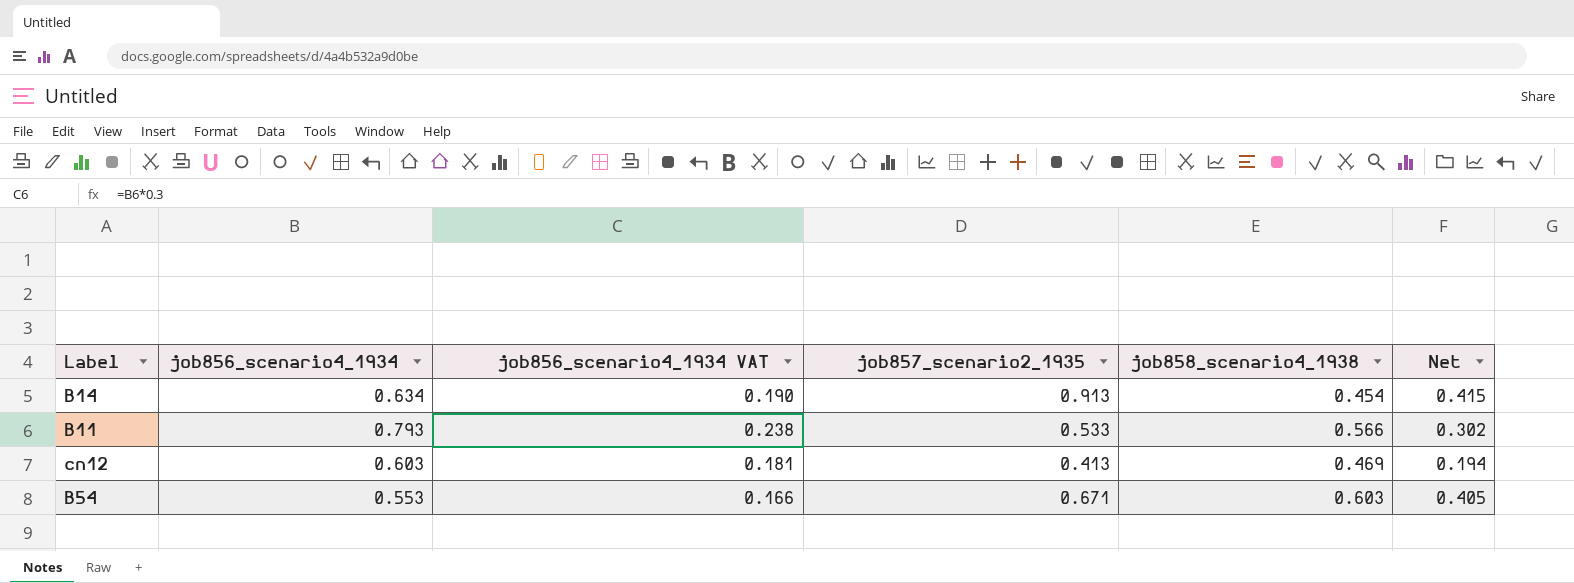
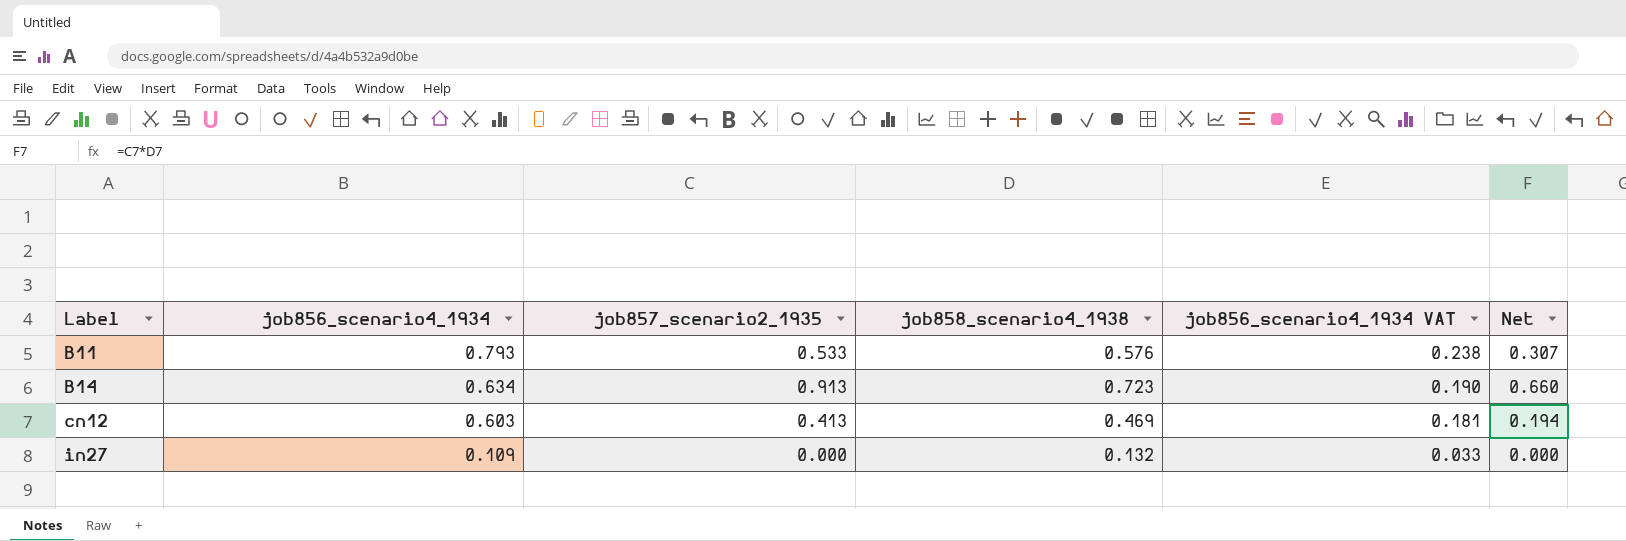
row order: none -> Label ascending
column job856_scenario4_1934 VAT | position: 3 -> 5
row B54: 0.553 | 0.166 | 0.671 | 0.603 | 0.405 -> none
B11 | job858_scenario4_1938: 0.566 -> 0.576
B11 | Net: 0.302 -> 0.307
B14 | job858_scenario4_1938: 0.454 -> 0.723
B14 | Net: 0.415 -> 0.660
row in27: none -> 0.109 | 0.000 | 0.132 | 0.033 | 0.000

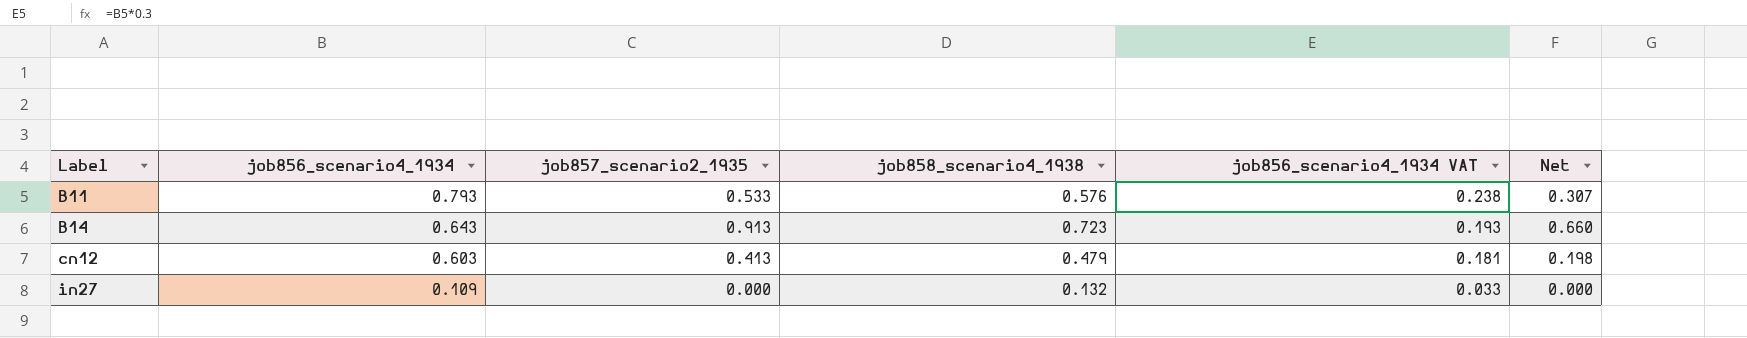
B14 | job856_scenario4_1934: 0.634 -> 0.643
B14 | job856_scenario4_1934 VAT: 0.190 -> 0.193
cn12 | job858_scenario4_1938: 0.469 -> 0.479
cn12 | Net: 0.194 -> 0.198

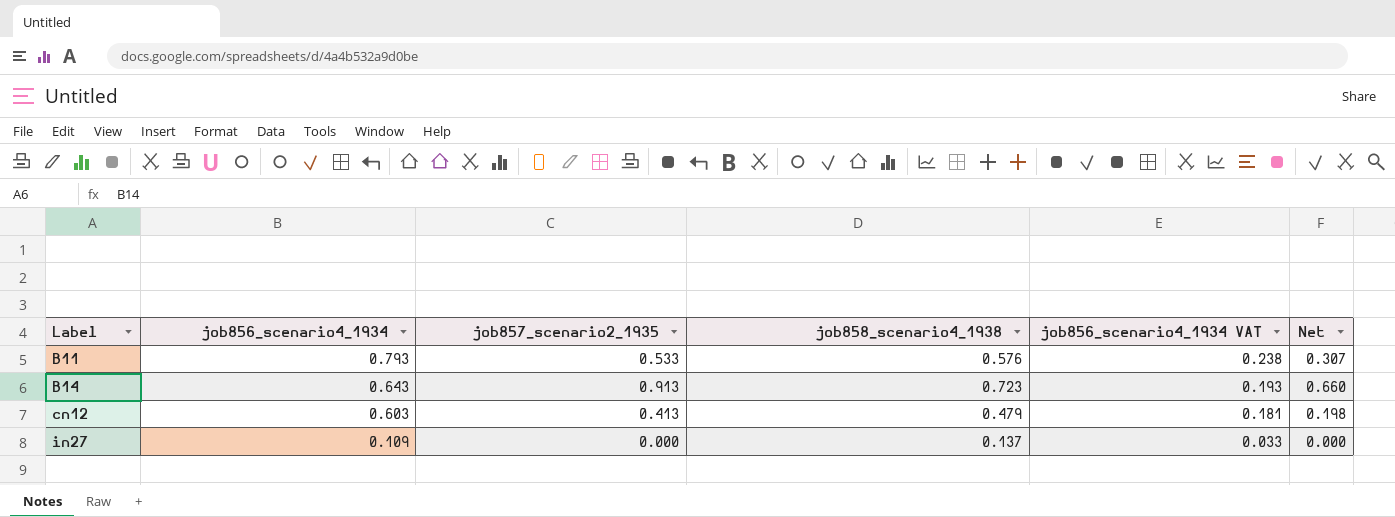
in27 | job858_scenario4_1938: 0.132 -> 0.137

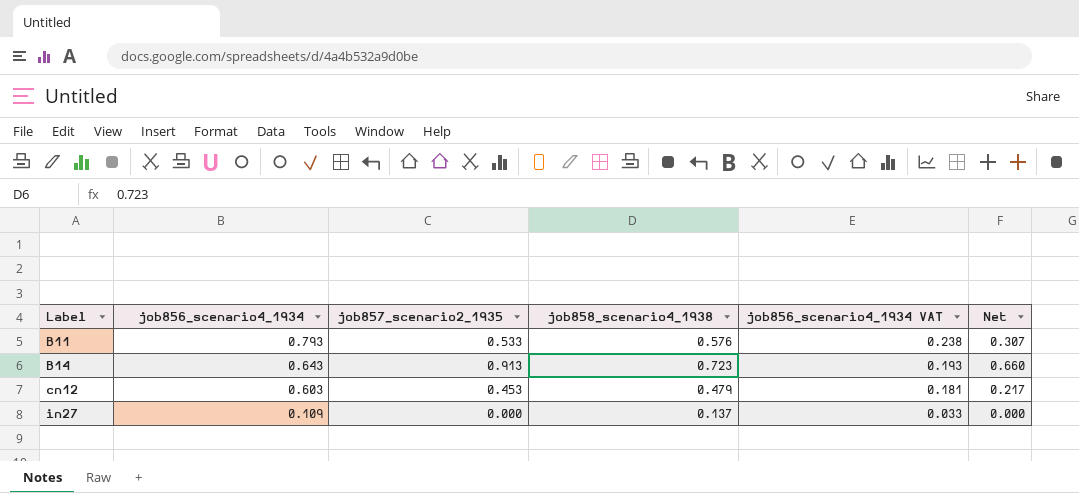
cn12 | job857_scenario2_1935: 0.413 -> 0.453
cn12 | Net: 0.198 -> 0.217

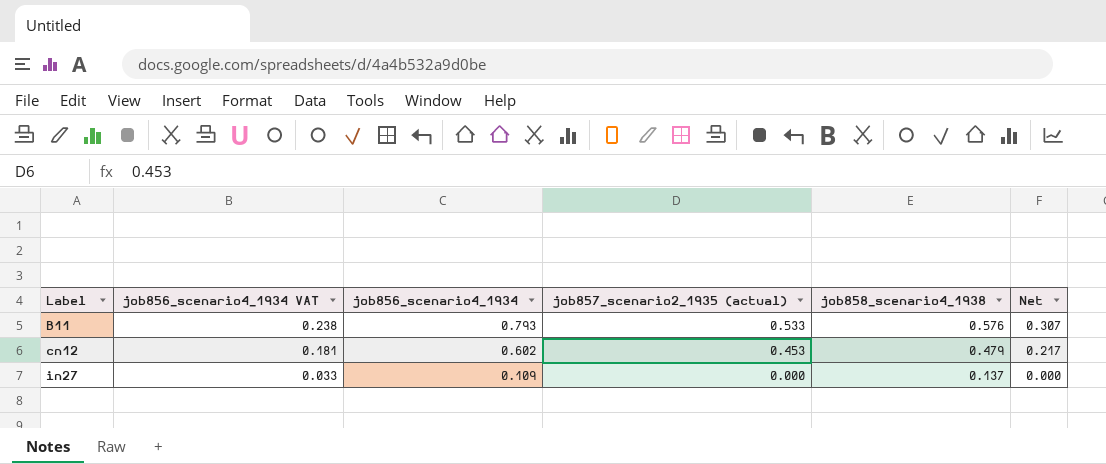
column job856_scenario4_1934 VAT | position: 5 -> 2
column name: job857_scenario2_1935 -> job857_scenario2_1935 (actual)
row B14: 0.643 | 0.913 | 0.723 | 0.193 | 0.660 -> none
cn12 | job856_scenario4_1934: 0.603 -> 0.602

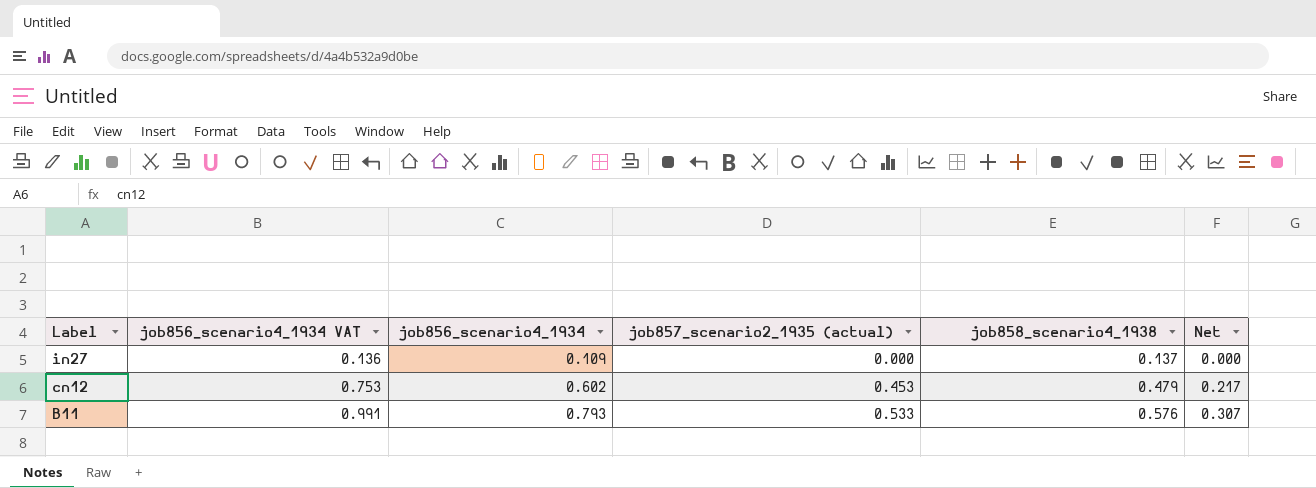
row order: Label ascending -> Label descending
column job856_scenario4_1934 VAT | formula: [job856_scenario4_1934] * 0.3 -> [job856_scenario4_1934] * 1.25

